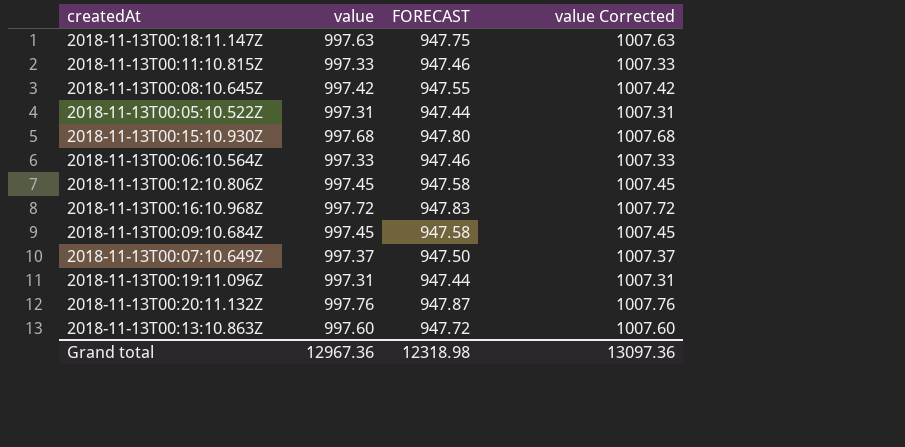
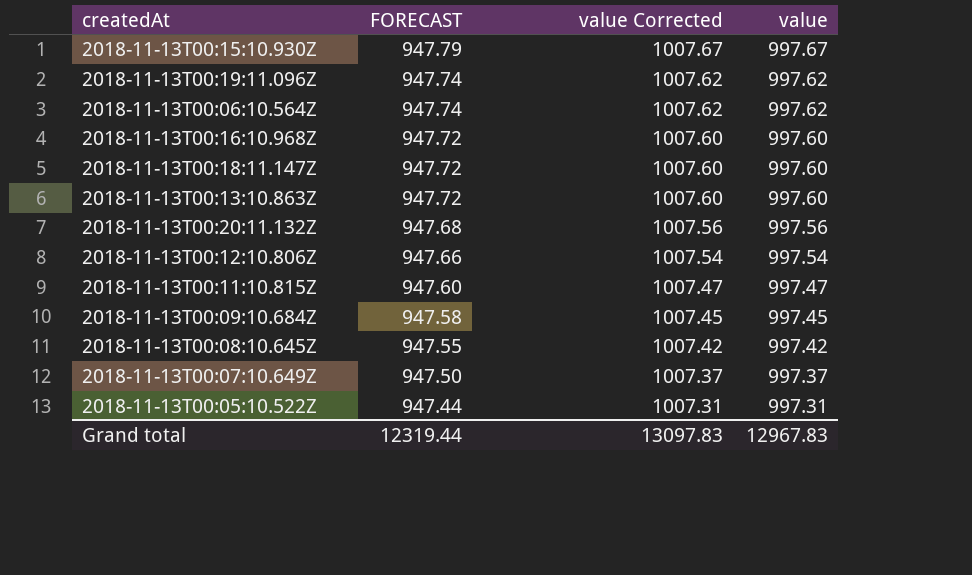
row order: none -> FORECAST descending
column value | position: 2 -> 4
2018-11-13T00:15:10.930Z | FORECAST: 947.80 -> 947.79
2018-11-13T00:15:10.930Z | value Corrected: 1007.68 -> 1007.67
2018-11-13T00:15:10.930Z | value: 997.68 -> 997.67
2018-11-13T00:19:11.096Z | FORECAST: 947.44 -> 947.74
2018-11-13T00:19:11.096Z | value Corrected: 1007.31 -> 1007.62
2018-11-13T00:19:11.096Z | value: 997.31 -> 997.62
2018-11-13T00:06:10.564Z | FORECAST: 947.46 -> 947.74
2018-11-13T00:06:10.564Z | value Corrected: 1007.33 -> 1007.62
2018-11-13T00:06:10.564Z | value: 997.33 -> 997.62
2018-11-13T00:16:10.968Z | FORECAST: 947.83 -> 947.72
2018-11-13T00:16:10.968Z | value Corrected: 1007.72 -> 1007.60
2018-11-13T00:16:10.968Z | value: 997.72 -> 997.60
2018-11-13T00:18:11.147Z | FORECAST: 947.75 -> 947.72
2018-11-13T00:18:11.147Z | value Corrected: 1007.63 -> 1007.60
2018-11-13T00:18:11.147Z | value: 997.63 -> 997.60
2018-11-13T00:20:11.132Z | FORECAST: 947.87 -> 947.68
2018-11-13T00:20:11.132Z | value Corrected: 1007.76 -> 1007.56
2018-11-13T00:20:11.132Z | value: 997.76 -> 997.56
2018-11-13T00:12:10.806Z | FORECAST: 947.58 -> 947.66
2018-11-13T00:12:10.806Z | value Corrected: 1007.45 -> 1007.54
2018-11-13T00:12:10.806Z | value: 997.45 -> 997.54
2018-11-13T00:11:10.815Z | FORECAST: 947.46 -> 947.60
2018-11-13T00:11:10.815Z | value Corrected: 1007.33 -> 1007.47
2018-11-13T00:11:10.815Z | value: 997.33 -> 997.47
Grand total | FORECAST: 12318.98 -> 12319.44
Grand total | value Corrected: 13097.36 -> 13097.83
Grand total | value: 12967.36 -> 12967.83

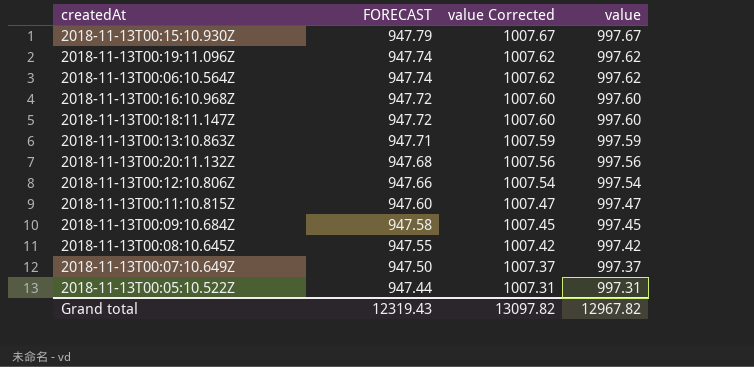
2018-11-13T00:13:10.863Z | FORECAST: 947.72 -> 947.71
2018-11-13T00:13:10.863Z | value Corrected: 1007.60 -> 1007.59
2018-11-13T00:13:10.863Z | value: 997.60 -> 997.59
Grand total | FORECAST: 12319.44 -> 12319.43
Grand total | value Corrected: 13097.83 -> 13097.82
Grand total | value: 12967.83 -> 12967.82

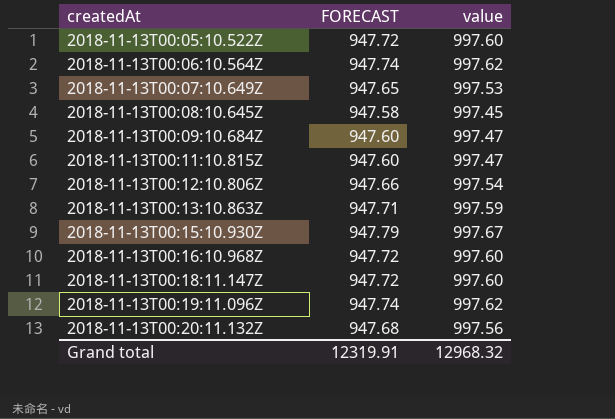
row order: FORECAST descending -> createdAt ascending
column value Corrected | formula: [value] + 10 -> none
2018-11-13T00:05:10.522Z | FORECAST: 947.44 -> 947.72
2018-11-13T00:05:10.522Z | value: 997.31 -> 997.60
2018-11-13T00:07:10.649Z | FORECAST: 947.50 -> 947.65
2018-11-13T00:07:10.649Z | value: 997.37 -> 997.53
2018-11-13T00:08:10.645Z | FORECAST: 947.55 -> 947.58
2018-11-13T00:08:10.645Z | value: 997.42 -> 997.45
2018-11-13T00:09:10.684Z | FORECAST: 947.58 -> 947.60
2018-11-13T00:09:10.684Z | value: 997.45 -> 997.47
Grand total | FORECAST: 12319.43 -> 12319.91
Grand total | value: 12967.82 -> 12968.32

